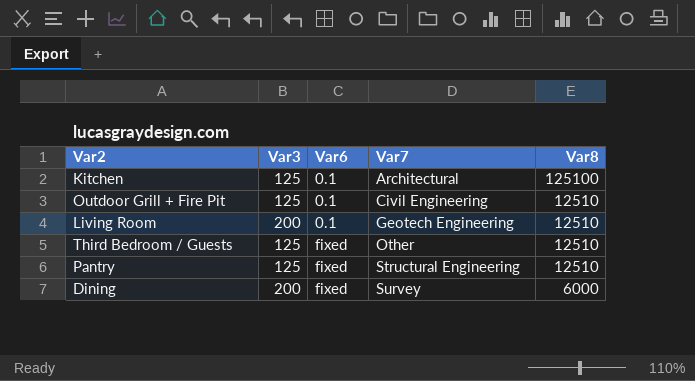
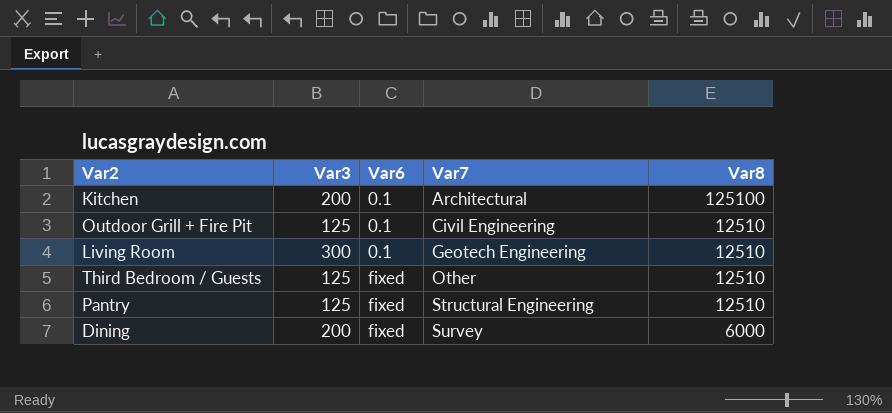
Kitchen | Var3: 125 -> 200
Living Room | Var3: 200 -> 300

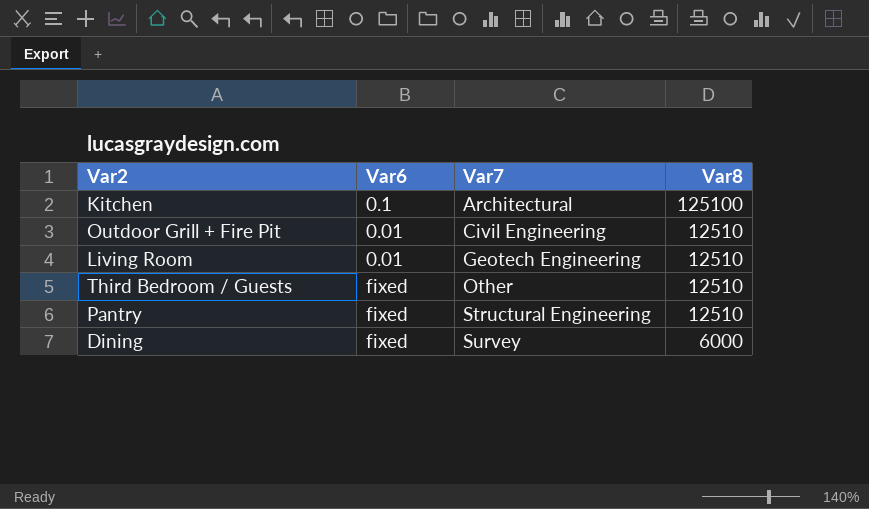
column Var3 | position: 2 -> none
Outdoor Grill + Fire Pit | Var6: 0.1 -> 0.01
Living Room | Var6: 0.1 -> 0.01

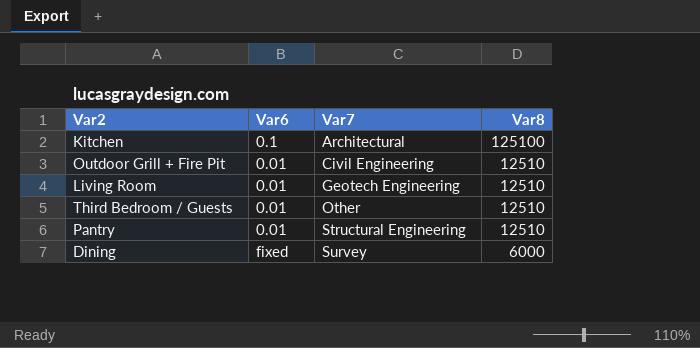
Third Bedroom / Guests | Var6: fixed -> 0.01
Pantry | Var6: fixed -> 0.01

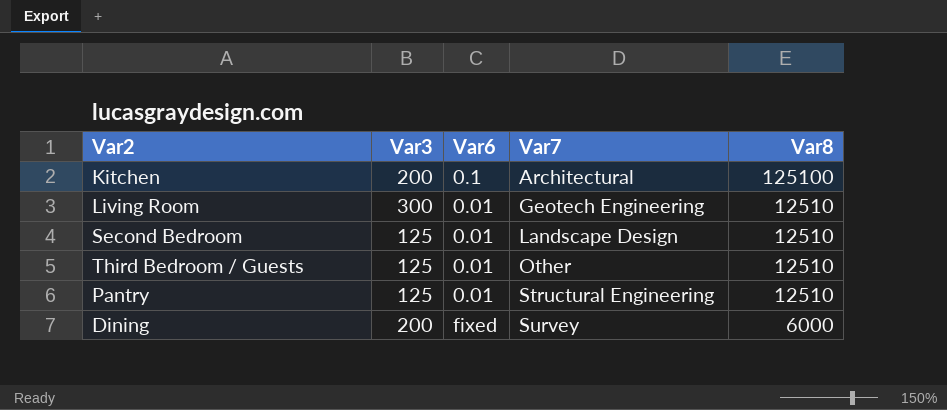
column Var3 | position: none -> 2
row Outdoor Grill + Fire Pit: 0.01 | Civil Engineering | 12510 -> none
row Second Bedroom: none -> 125 | 0.01 | Landscape Design | 12510

